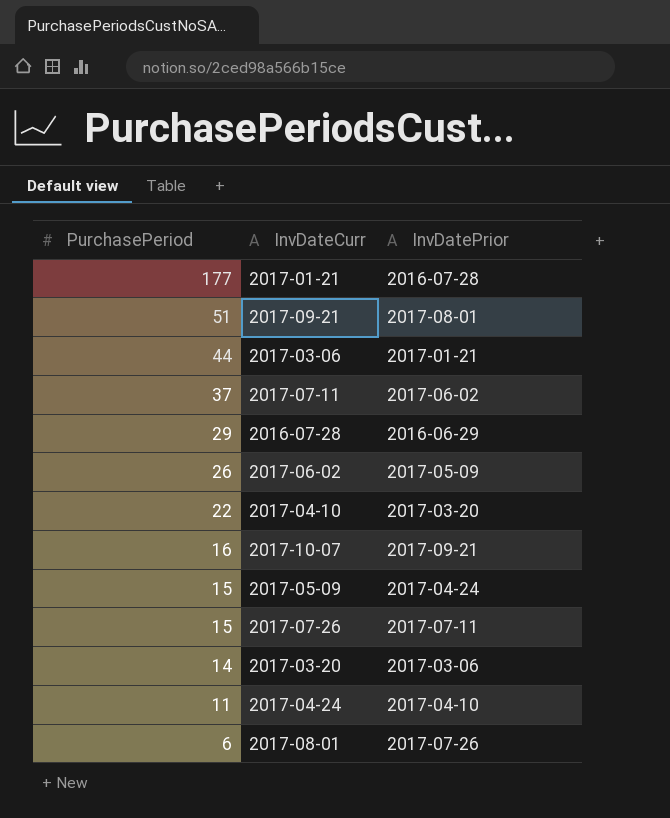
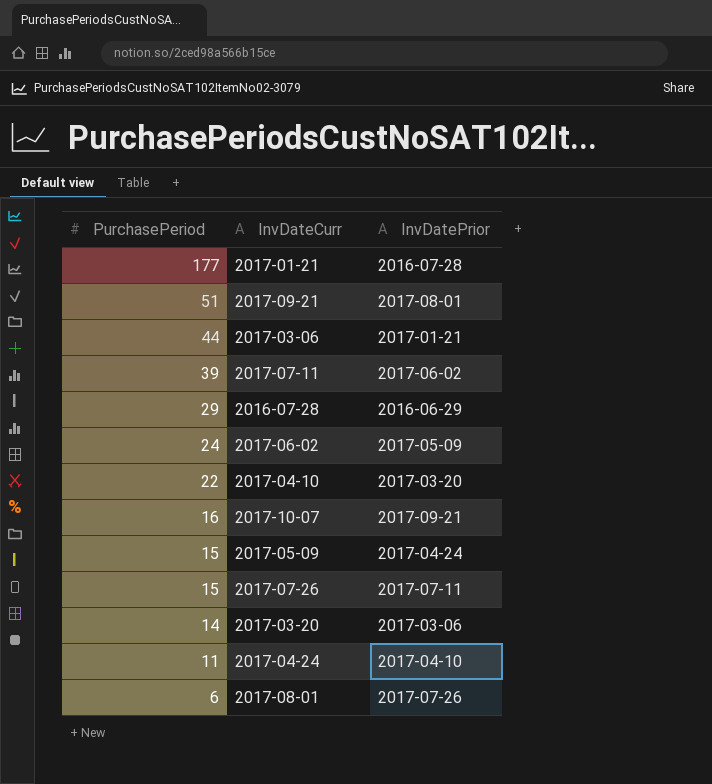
2017-07-11 | PurchasePeriod: 37 -> 39
2017-06-02 | PurchasePeriod: 26 -> 24

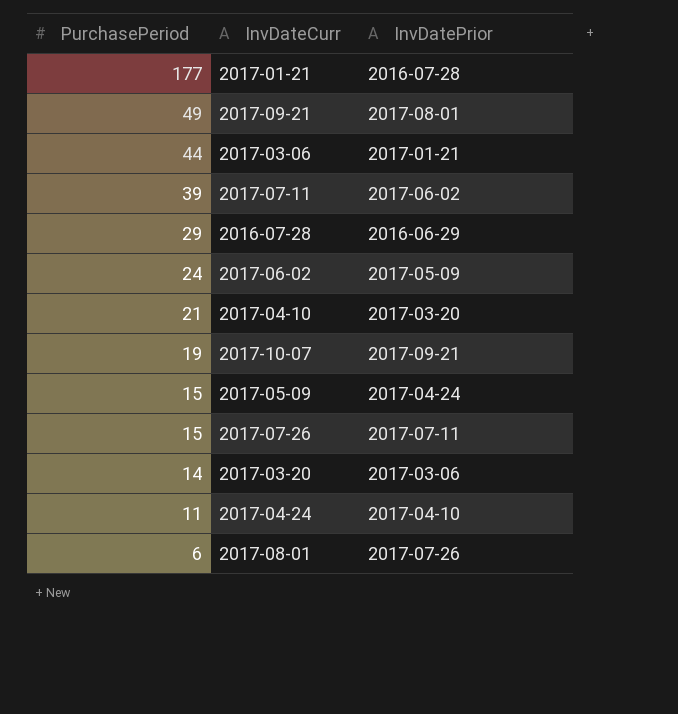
2017-09-21 | PurchasePeriod: 51 -> 49
2017-04-10 | PurchasePeriod: 22 -> 21
2017-10-07 | PurchasePeriod: 16 -> 19

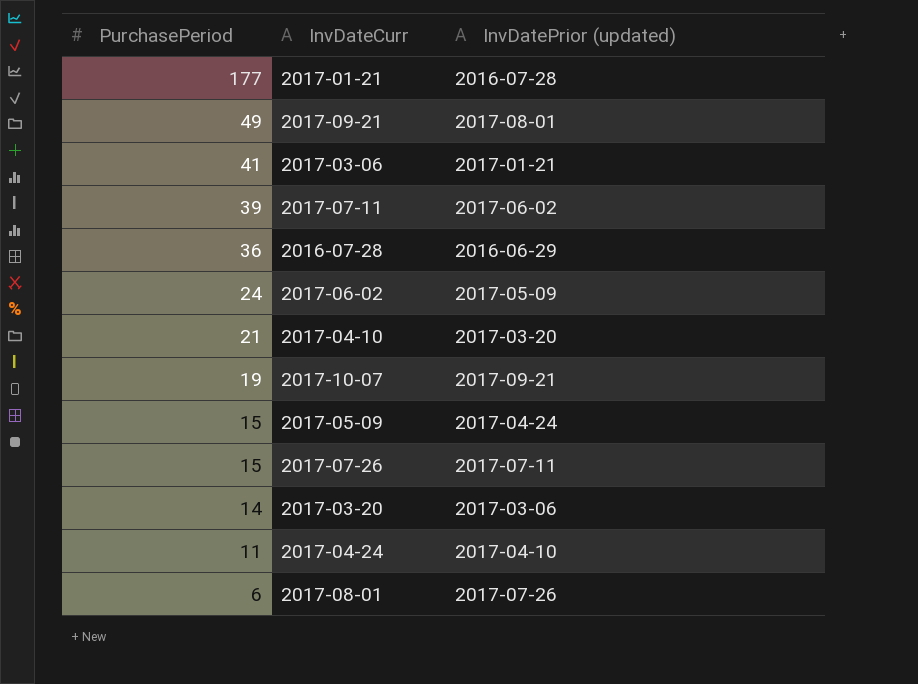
column name: InvDatePrior -> InvDatePrior (updated)
2017-03-06 | PurchasePeriod: 44 -> 41
2016-07-28 | PurchasePeriod: 29 -> 36

